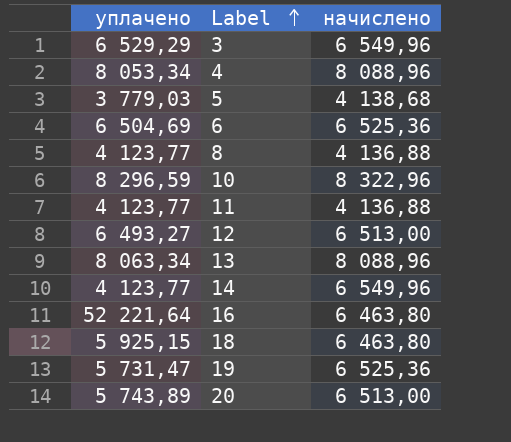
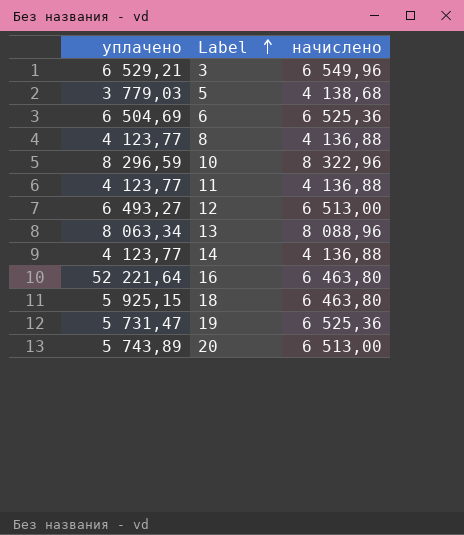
row 4: 8 053,34 | 8 088,96 -> none
3 | уплачено: 6 529,29 -> 6 529,21
14 | начислено: 6 549,96 -> 4 136,88

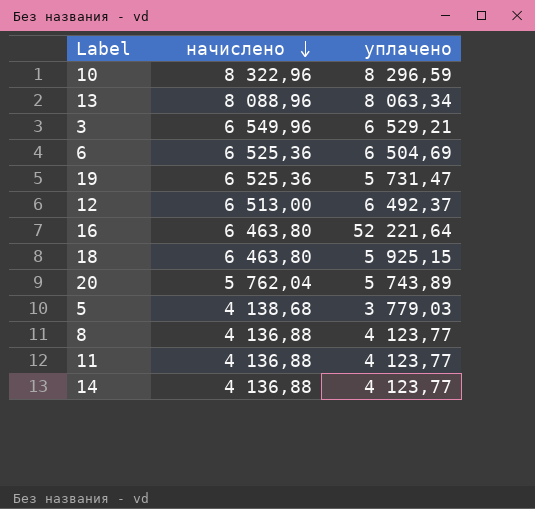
row order: Label ascending -> начислено descending
column уплачено | position: 1 -> 3
12 | уплачено: 6 493,27 -> 6 492,37
20 | начислено: 6 513,00 -> 5 762,04

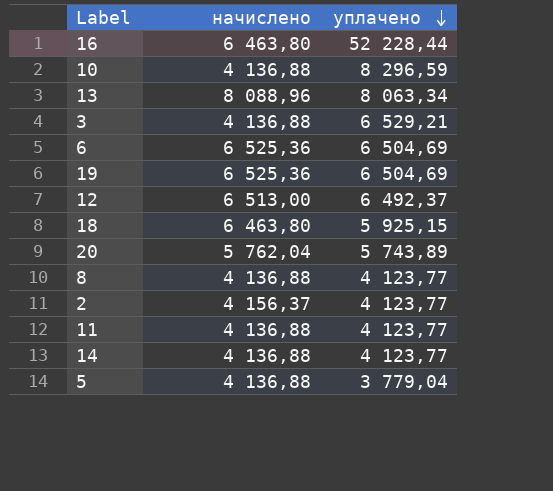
row order: начислено descending -> уплачено descending
16 | уплачено: 52 221,64 -> 52 228,44
10 | начислено: 8 322,96 -> 4 136,88
3 | начислено: 6 549,96 -> 4 136,88
19 | уплачено: 5 731,47 -> 6 504,69
row 2: none -> 4 156,37 | 4 123,77
5 | начислено: 4 138,68 -> 4 136,88
5 | уплачено: 3 779,03 -> 3 779,04

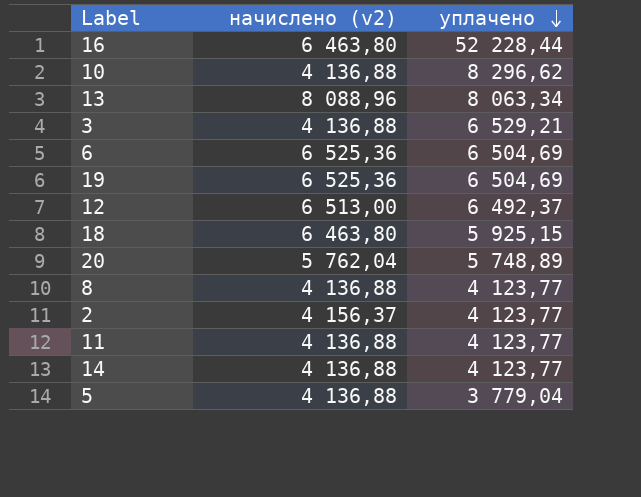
column name: начислено -> начислено (v2)
10 | уплачено: 8 296,59 -> 8 296,62
20 | уплачено: 5 743,89 -> 5 748,89

